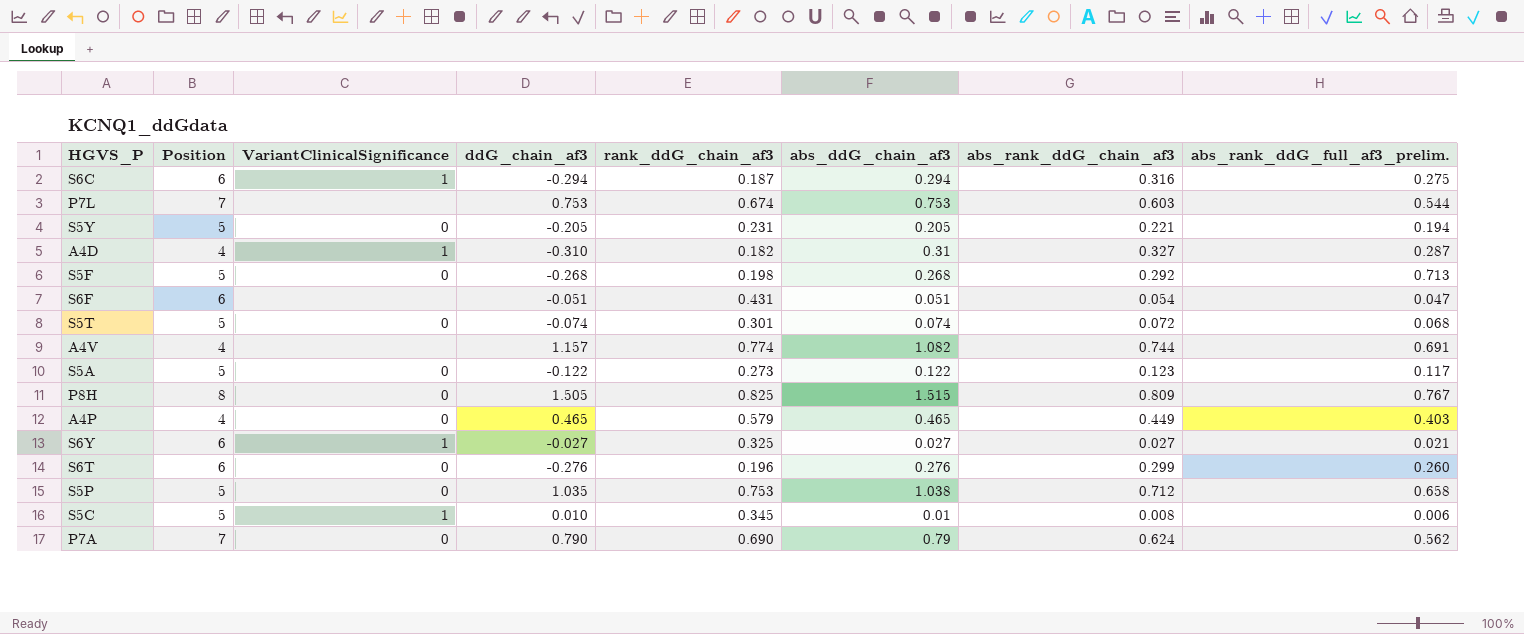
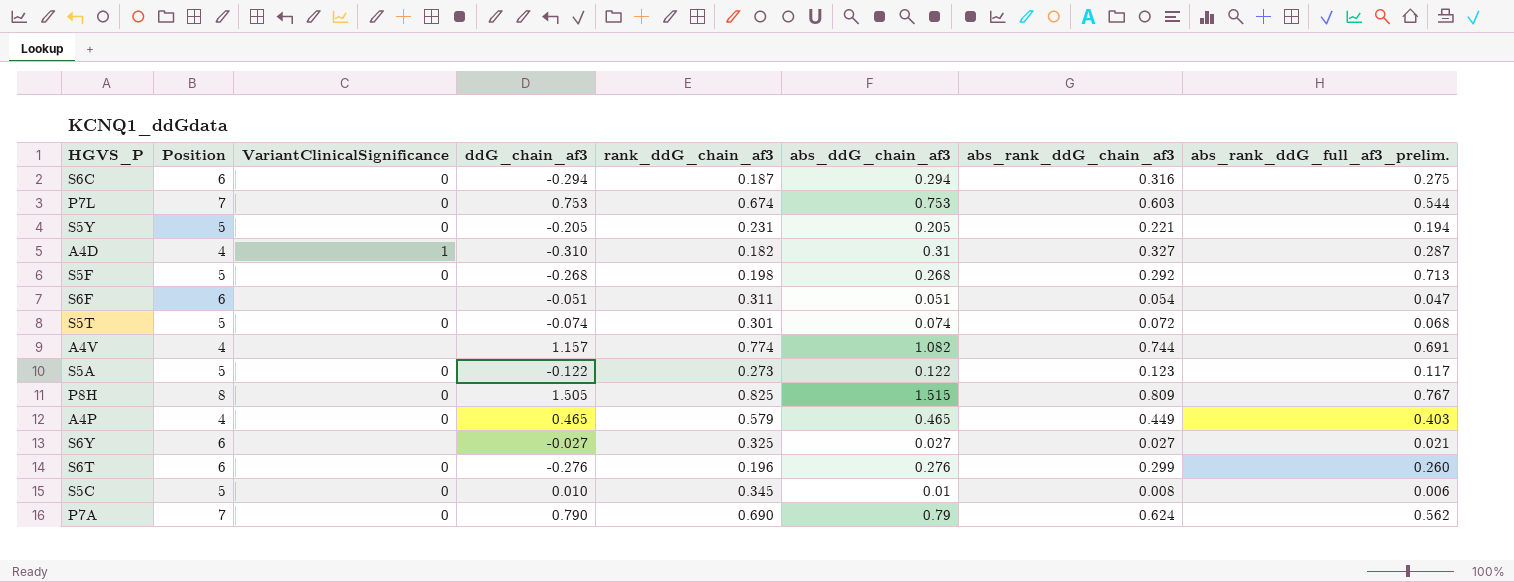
row S5P: 5 | 0 | 1.035 | 0.753 | 1.038 | 0.712 | 0.658 -> none
S6C | VariantClinicalSignificance: 1 -> 0
P7L | VariantClinicalSignificance: none -> 0
S6F | rank_ddG_chain_af3: 0.431 -> 0.311
S6Y | VariantClinicalSignificance: 1 -> none
S5C | VariantClinicalSignificance: 1 -> 0

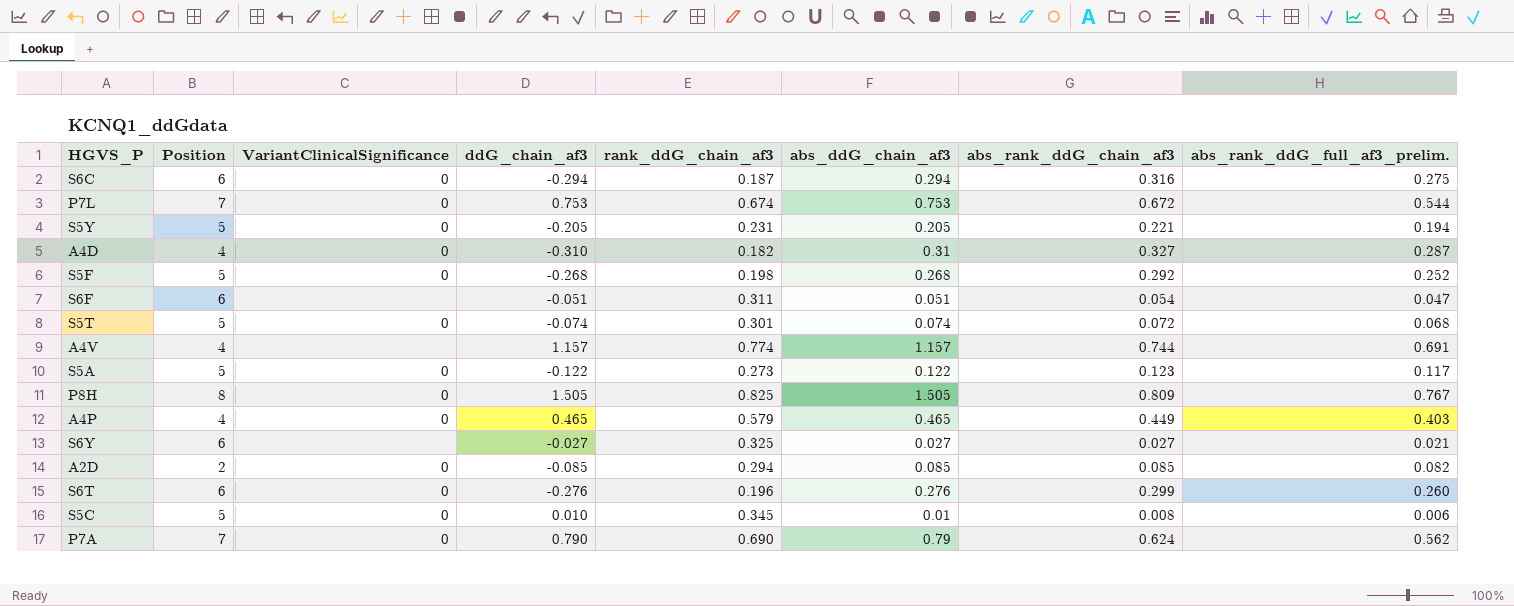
P7L | abs_rank_ddG_chain_af3: 0.603 -> 0.672
A4D | VariantClinicalSignificance: 1 -> 0
S5F | abs_rank_ddG_full_af3_prelim.: 0.713 -> 0.252
A4V | abs_ddG_chain_af3: 1.082 -> 1.157
P8H | abs_ddG_chain_af3: 1.515 -> 1.505
row A2D: none -> 2 | 0 | -0.085 | 0.294 | 0.085 | 0.085 | 0.082

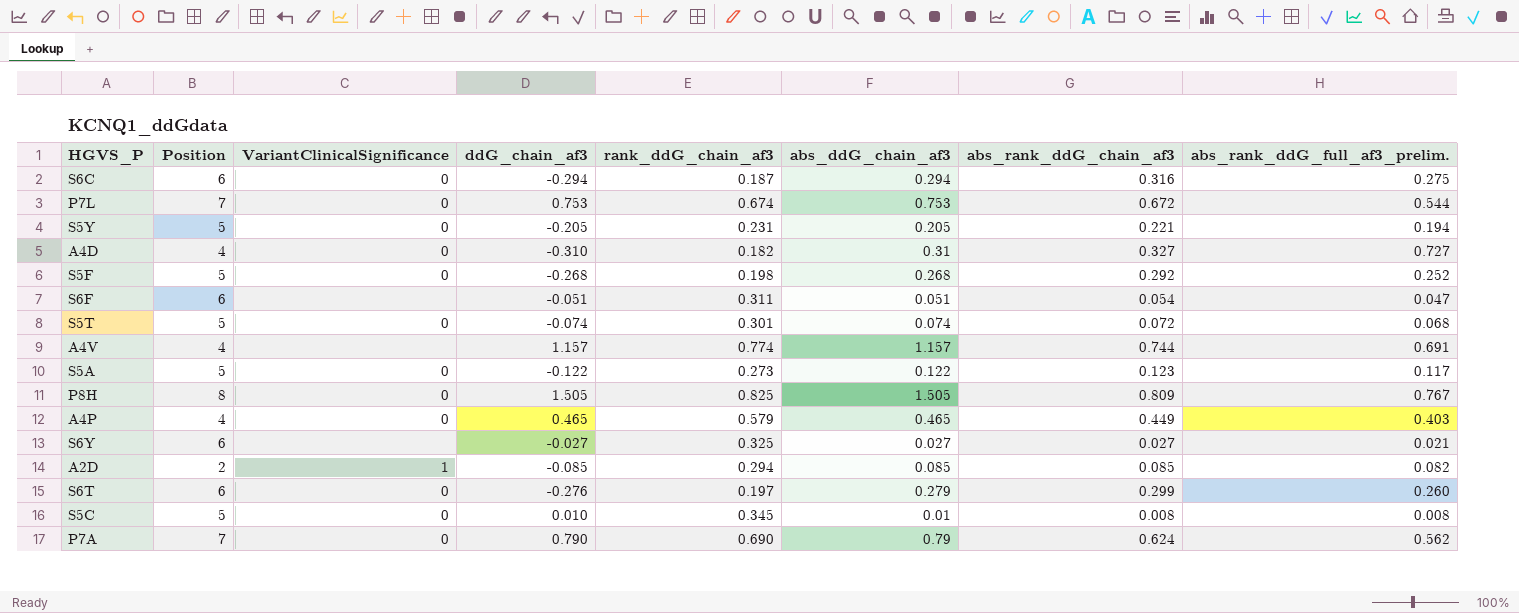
A4D | abs_rank_ddG_full_af3_prelim.: 0.287 -> 0.727
A2D | VariantClinicalSignificance: 0 -> 1
S6T | rank_ddG_chain_af3: 0.196 -> 0.197
S6T | abs_ddG_chain_af3: 0.276 -> 0.279
S5C | abs_rank_ddG_full_af3_prelim.: 0.006 -> 0.008

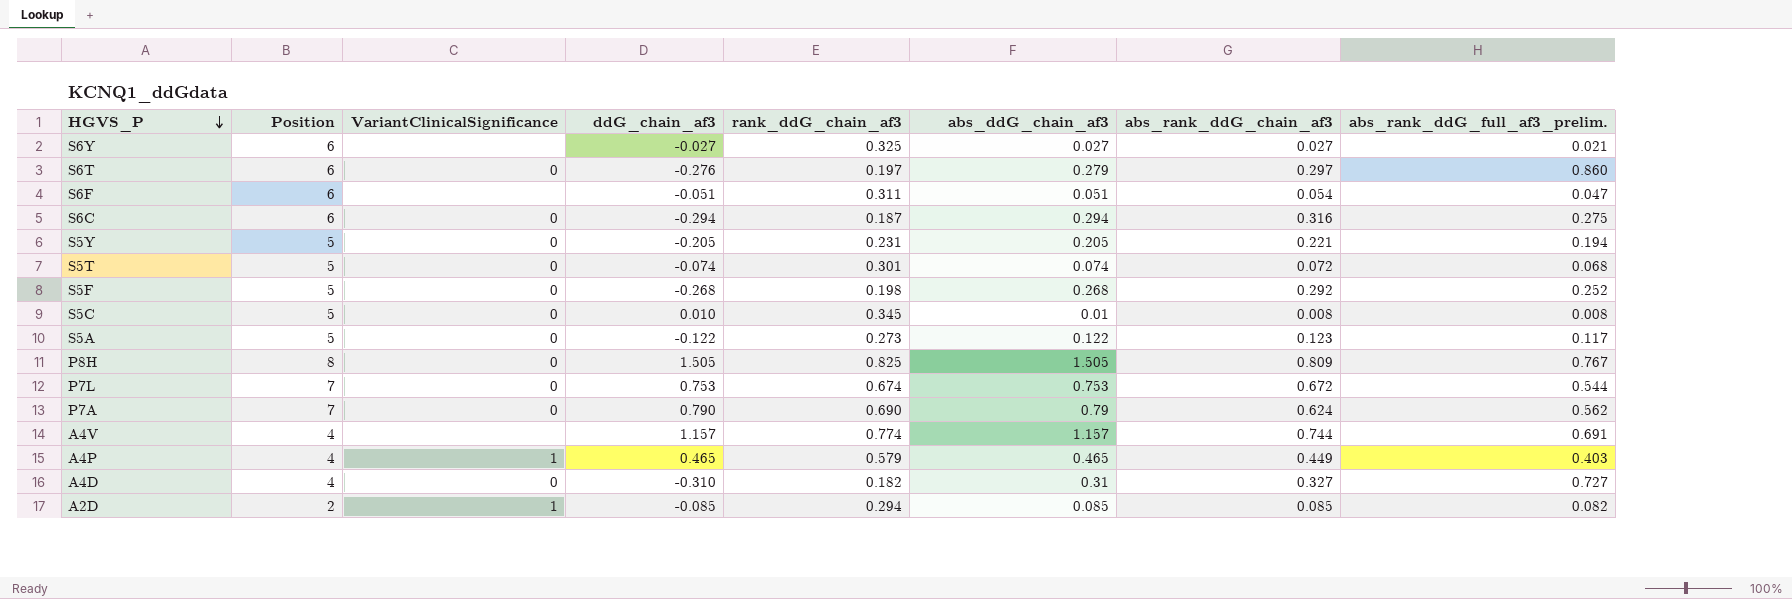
row order: none -> HGVS_P descending
S6T | abs_rank_ddG_chain_af3: 0.299 -> 0.297
S6T | abs_rank_ddG_full_af3_prelim.: 0.260 -> 0.860
A4P | VariantClinicalSignificance: 0 -> 1

